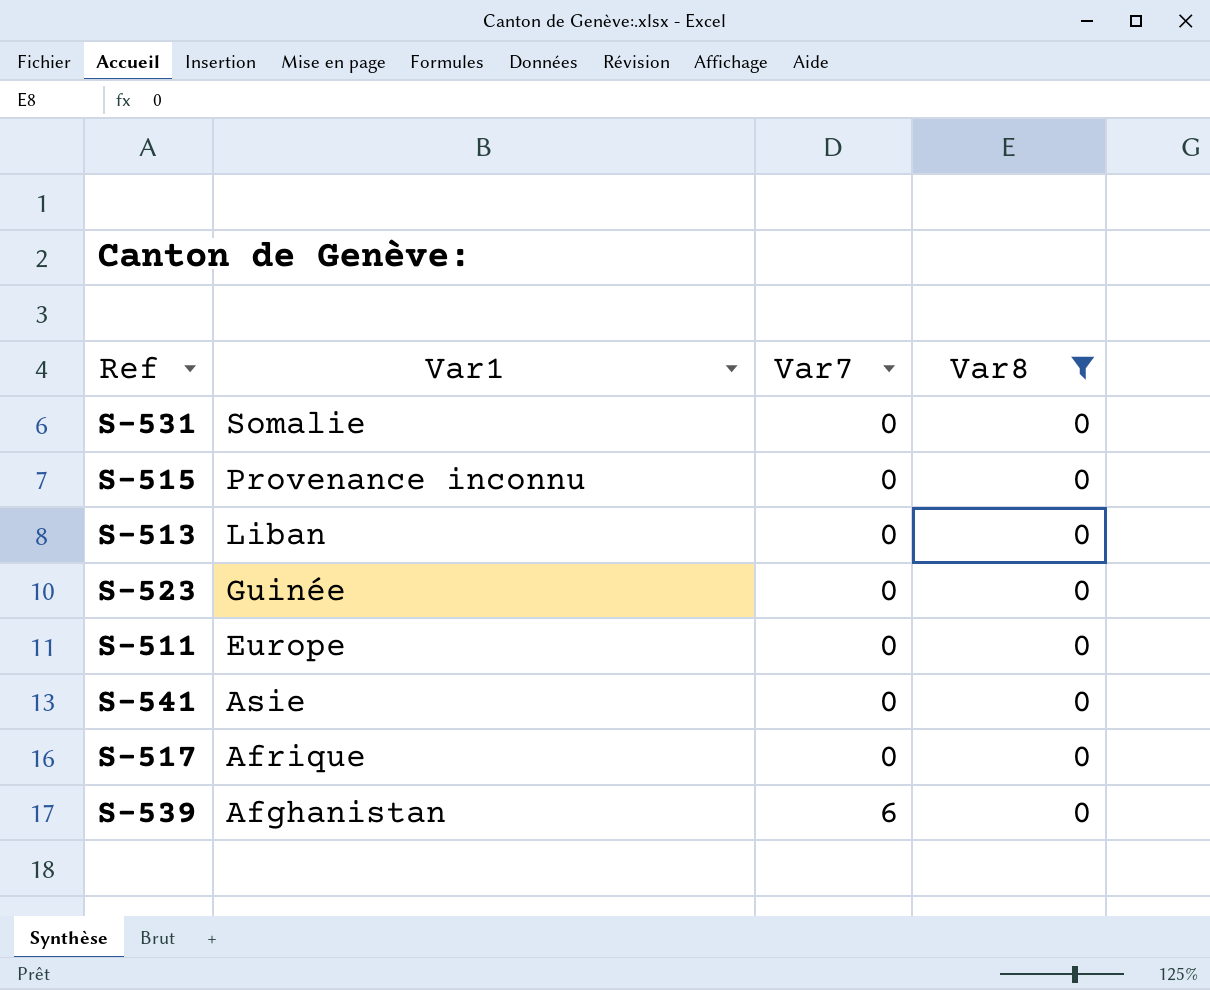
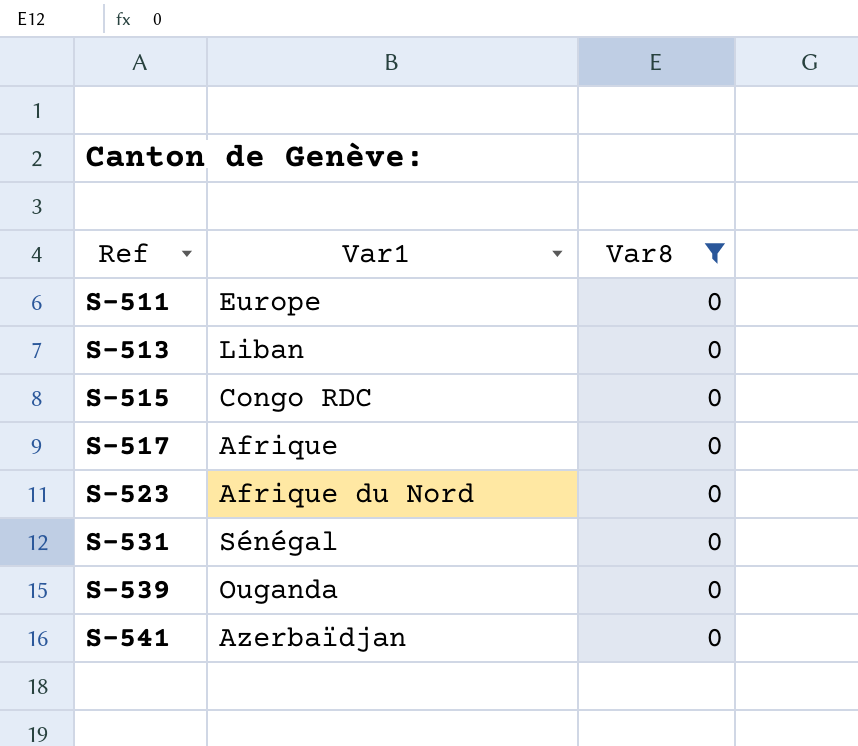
row order: Var1 descending -> Ref ascending
column Var7 | position: 3 -> none
S-515 | Var1: Provenance inconnu -> Congo RDC
S-523 | Var1: Guinée -> Afrique du Nord
S-531 | Var1: Somalie -> Sénégal
S-539 | Var1: Afghanistan -> Ouganda
S-541 | Var1: Asie -> Azerbaïdjan

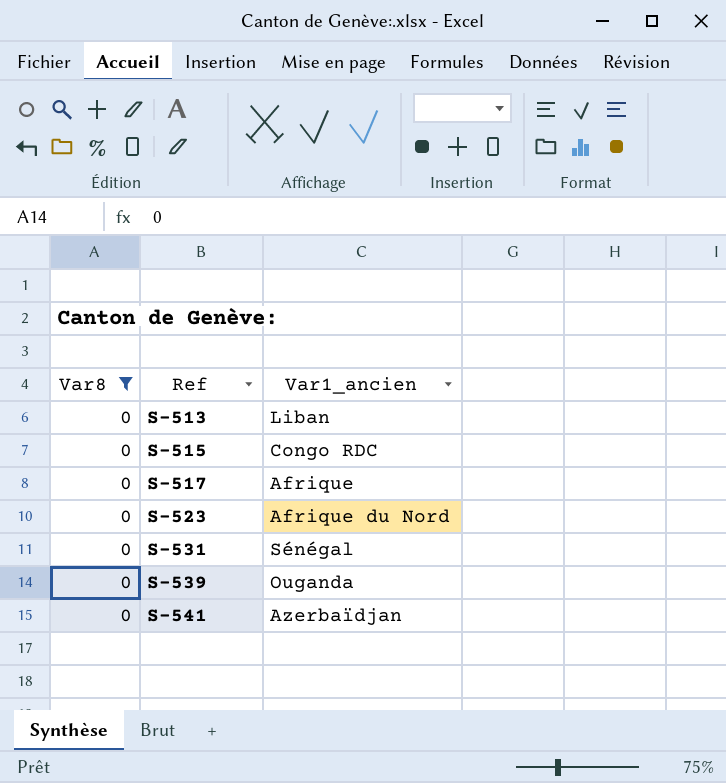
column Var8 | position: 3 -> 1
column name: Var1 -> Var1_ancien
row S-511: Europe | 0 -> none

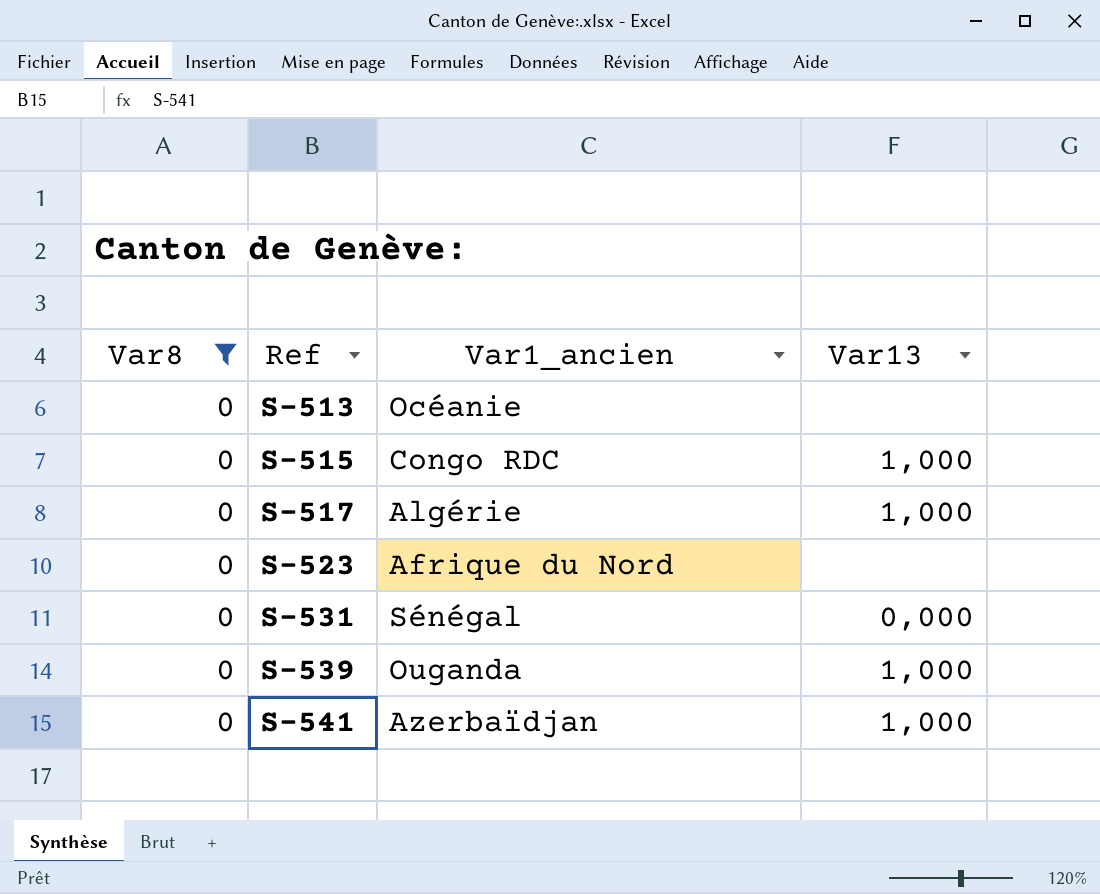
column Var13 | position: none -> 4
S-513 | Var1_ancien: Liban -> Océanie
S-517 | Var1_ancien: Afrique -> Algérie

